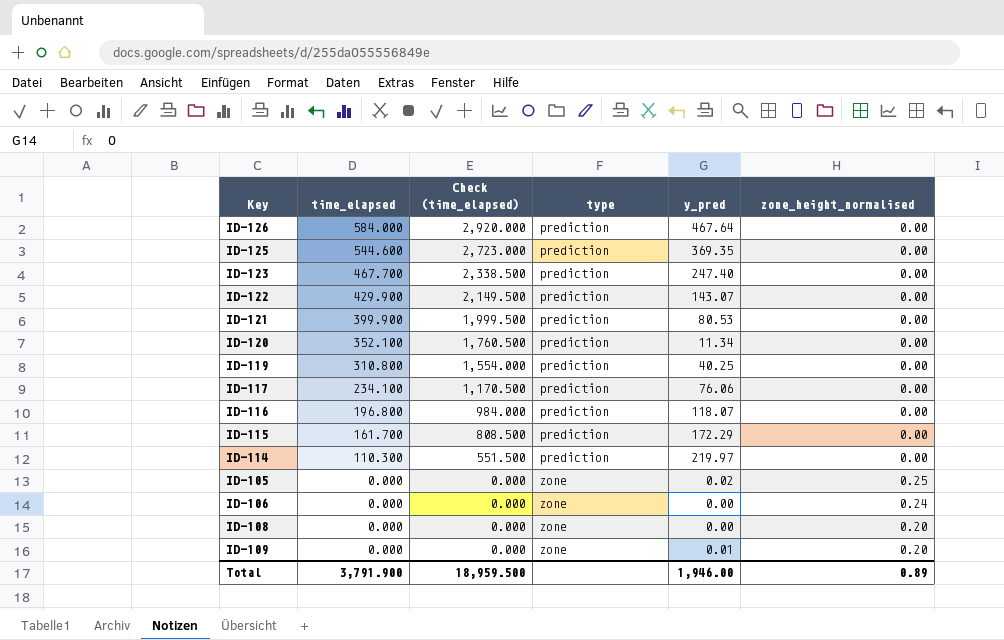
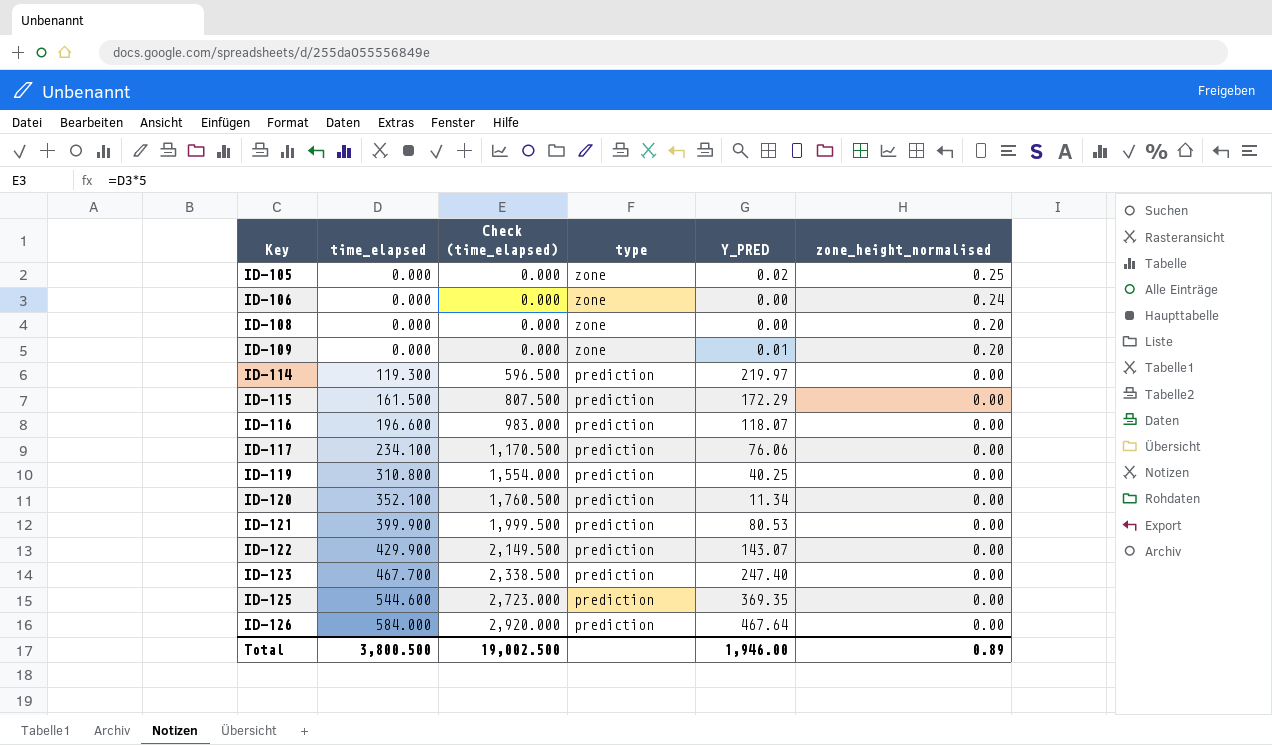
row order: time_elapsed descending -> Key ascending
column name: y_pred -> Y_PRED
ID-114 | time_elapsed: 110.300 -> 119.300
ID-114 | Check (time_elapsed): 551.500 -> 596.500
ID-115 | time_elapsed: 161.700 -> 161.500
ID-115 | Check (time_elapsed): 808.500 -> 807.500
ID-116 | time_elapsed: 196.800 -> 196.600
ID-116 | Check (time_elapsed): 984.000 -> 983.000
Total | time_elapsed: 3,791.900 -> 3,800.500
Total | Check (time_elapsed): 18,959.500 -> 19,002.500

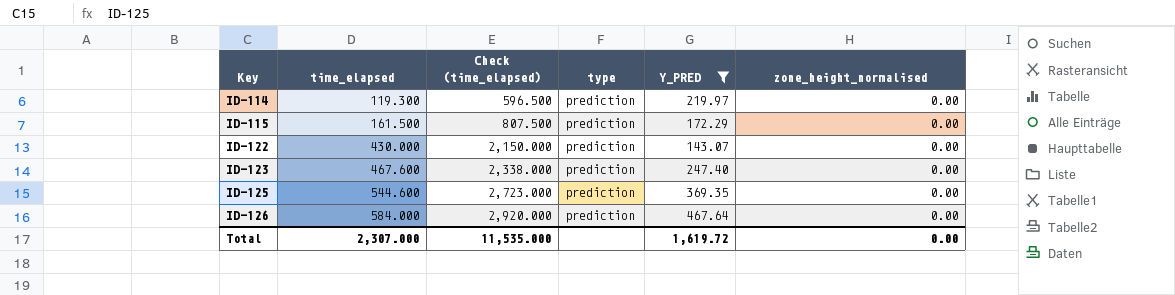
filter: none -> Y_PRED >= 143.07
ID-122 | time_elapsed: 429.900 -> 430.000
ID-122 | Check (time_elapsed): 2,149.500 -> 2,150.000
ID-123 | time_elapsed: 467.700 -> 467.600
ID-123 | Check (time_elapsed): 2,338.500 -> 2,338.000
Total | time_elapsed: 3,800.500 -> 2,307.000
Total | Check (time_elapsed): 19,002.500 -> 11,535.000
Total | Y_PRED: 1,946.00 -> 1,619.72
Total | zone_height_normalised: 0.89 -> 0.00

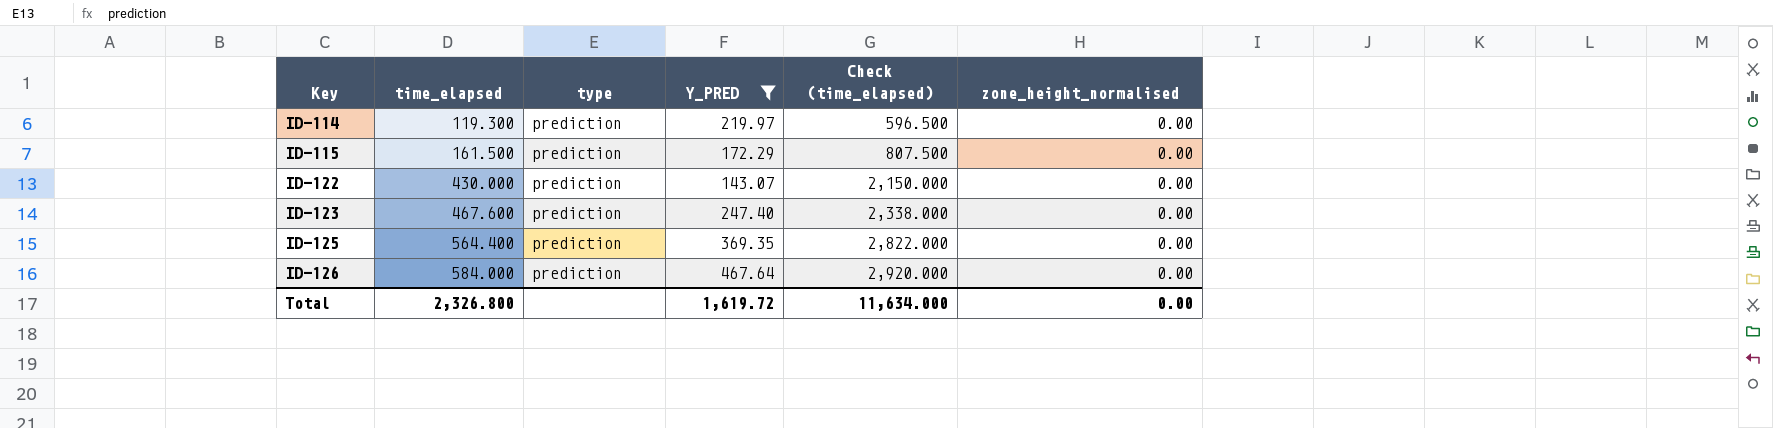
column Check (time_elapsed) | position: 3 -> 5
ID-125 | time_elapsed: 544.600 -> 564.400
ID-125 | Check (time_elapsed): 2,723.000 -> 2,822.000
Total | time_elapsed: 2,307.000 -> 2,326.800
Total | Check (time_elapsed): 11,535.000 -> 11,634.000

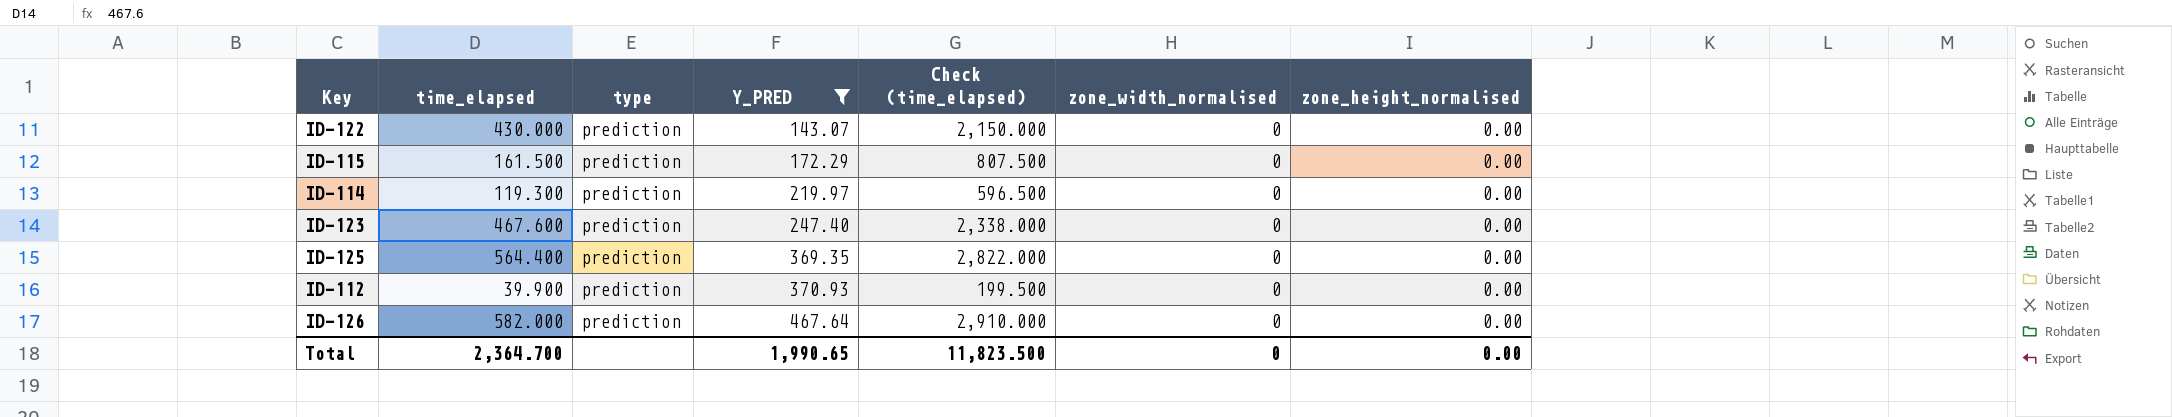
row order: Key ascending -> Y_PRED ascending
column zone_width_normalised | position: none -> 6
row ID-112: none -> 39.900 | prediction | 370.93 | 199.500 | 0 | 0.00
ID-126 | time_elapsed: 584.000 -> 582.000
ID-126 | Check (time_elapsed): 2,920.000 -> 2,910.000
Total | time_elapsed: 2,326.800 -> 2,364.700
Total | Y_PRED: 1,619.72 -> 1,990.65
Total | Check (time_elapsed): 11,634.000 -> 11,823.500

